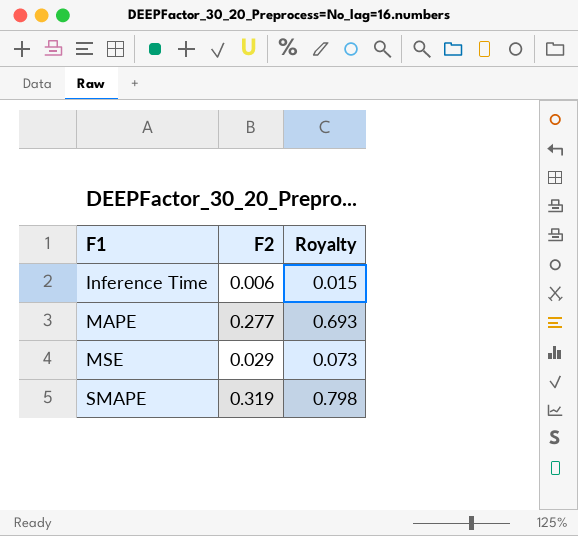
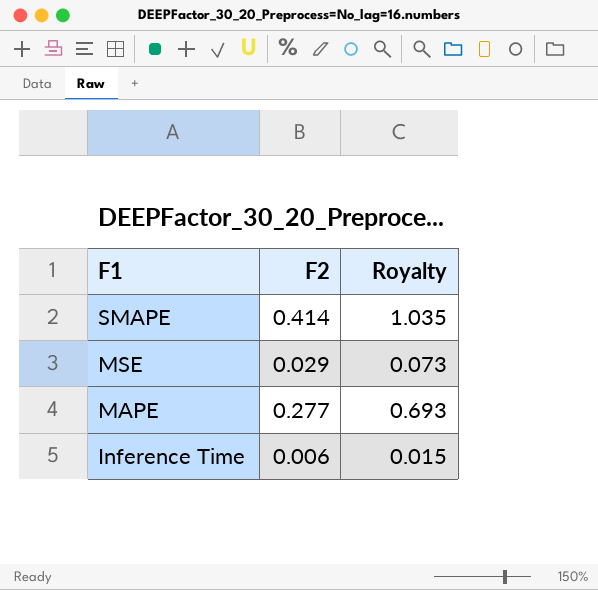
row order: F1 ascending -> F1 descending
SMAPE | F2: 0.319 -> 0.414
SMAPE | Royalty: 0.798 -> 1.035

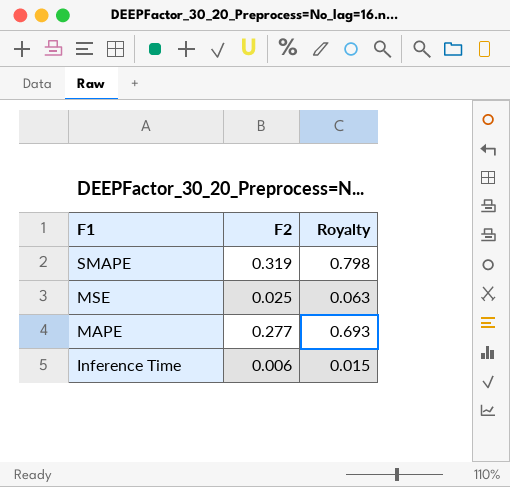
SMAPE | F2: 0.414 -> 0.319
SMAPE | Royalty: 1.035 -> 0.798
MSE | F2: 0.029 -> 0.025
MSE | Royalty: 0.073 -> 0.063

